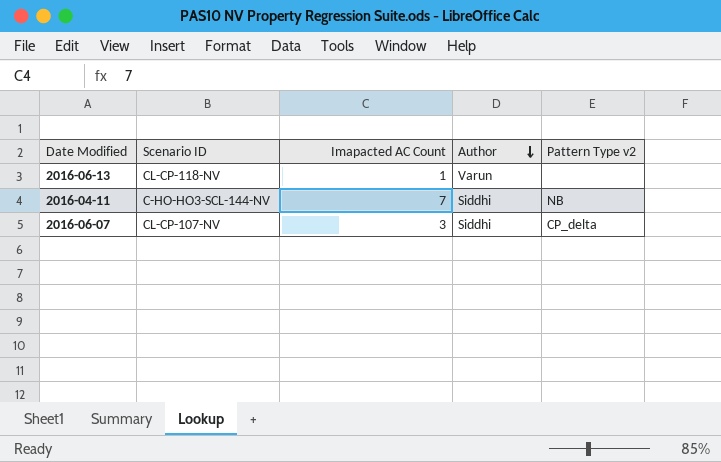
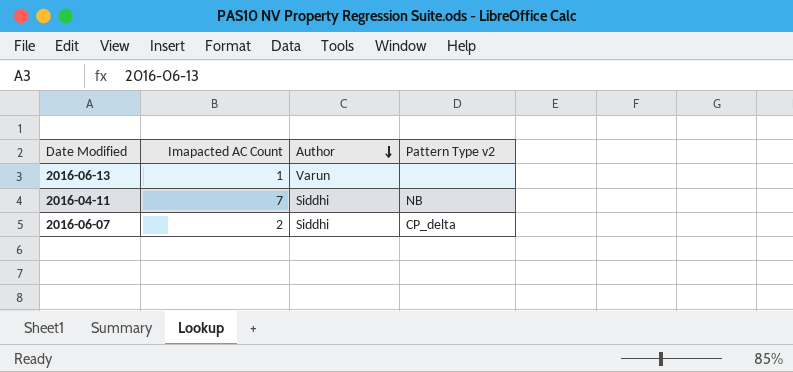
column Scenario ID | position: 2 -> none
2016-06-07 | Imapacted AC Count: 3 -> 2

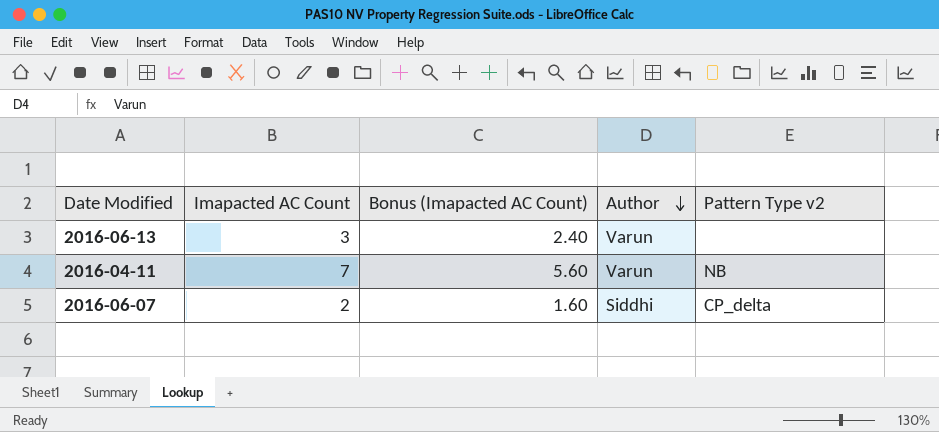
column Bonus (Imapacted AC Count) | formula: none -> [Imapacted AC Count] * 0.8
2016-06-13 | Imapacted AC Count: 1 -> 3
2016-04-11 | Author: Siddhi -> Varun

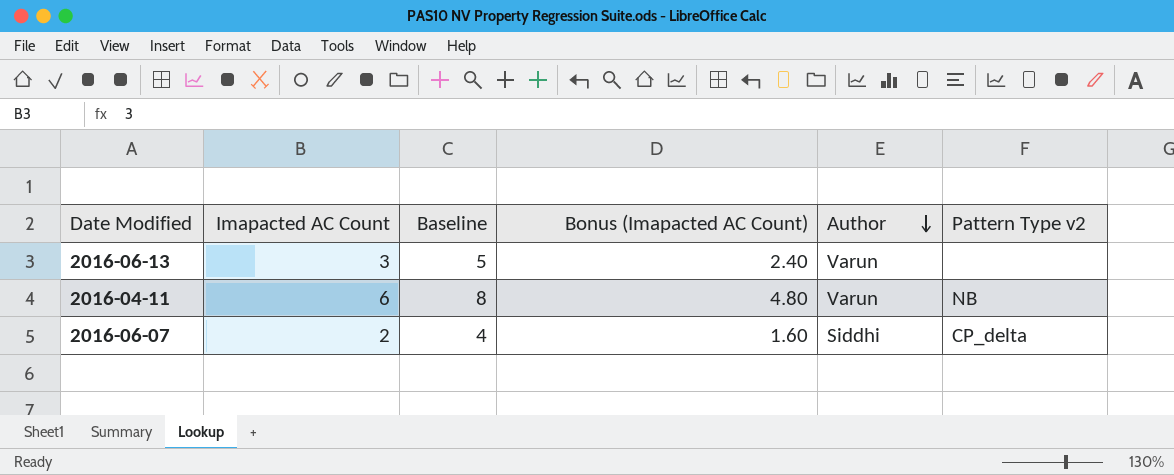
column Baseline | formula: none -> [Imapacted AC Count] + 2
2016-04-11 | Imapacted AC Count: 7 -> 6
2016-04-11 | Bonus (Imapacted AC Count): 5.60 -> 4.80

